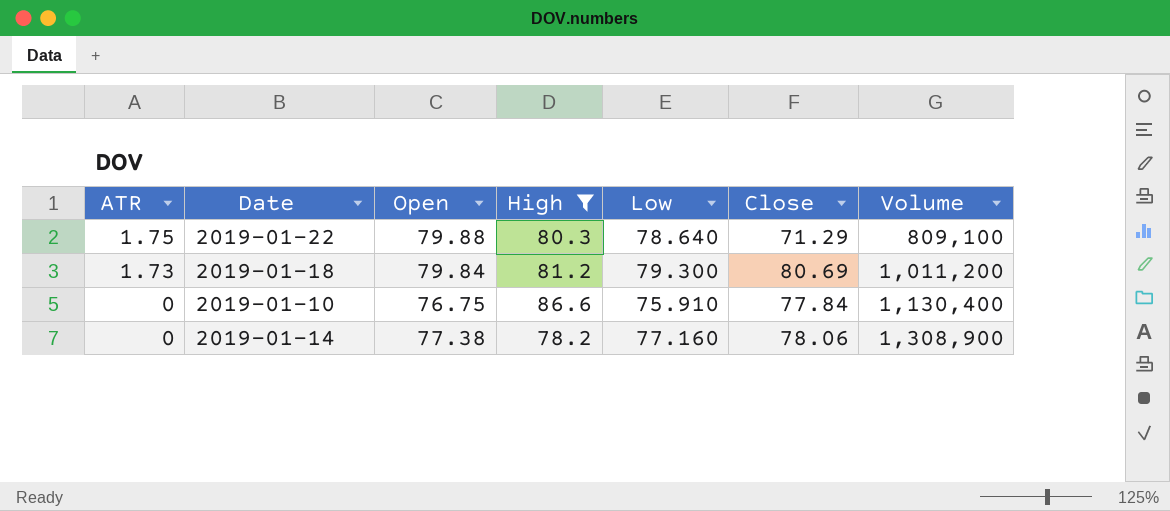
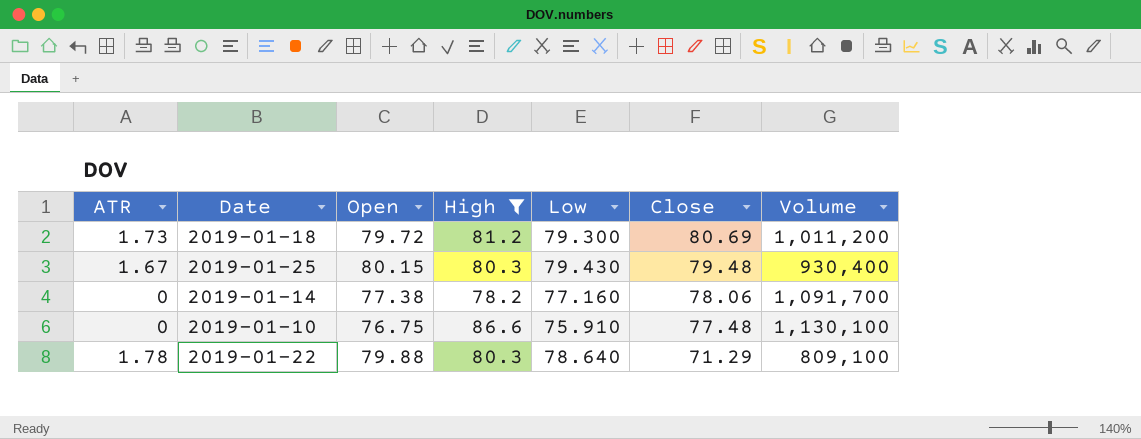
row order: ATR descending -> Close descending
2019-01-18 | Open: 79.84 -> 79.72
row 2019-01-25: none -> 1.67 | 80.15 | 80.3 | 79.430 | 79.48 | 930,400
2019-01-14 | Volume: 1,308,900 -> 1,091,700
2019-01-10 | Close: 77.84 -> 77.48
2019-01-10 | Volume: 1,130,400 -> 1,130,100
2019-01-22 | ATR: 1.75 -> 1.78

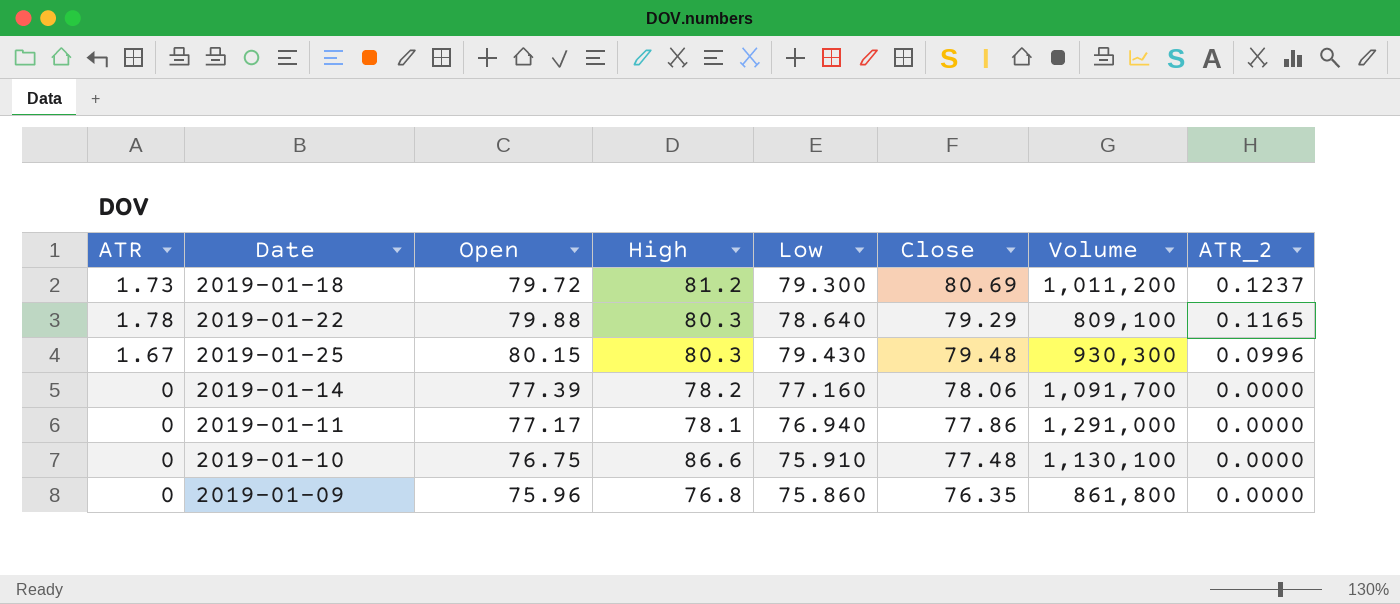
filter: High >= 78.2 -> none
row order: Close descending -> ATR_2 descending
column ATR_2 | position: none -> 8
2019-01-22 | Close: 71.29 -> 79.29
2019-01-25 | Volume: 930,400 -> 930,300
2019-01-14 | Open: 77.38 -> 77.39

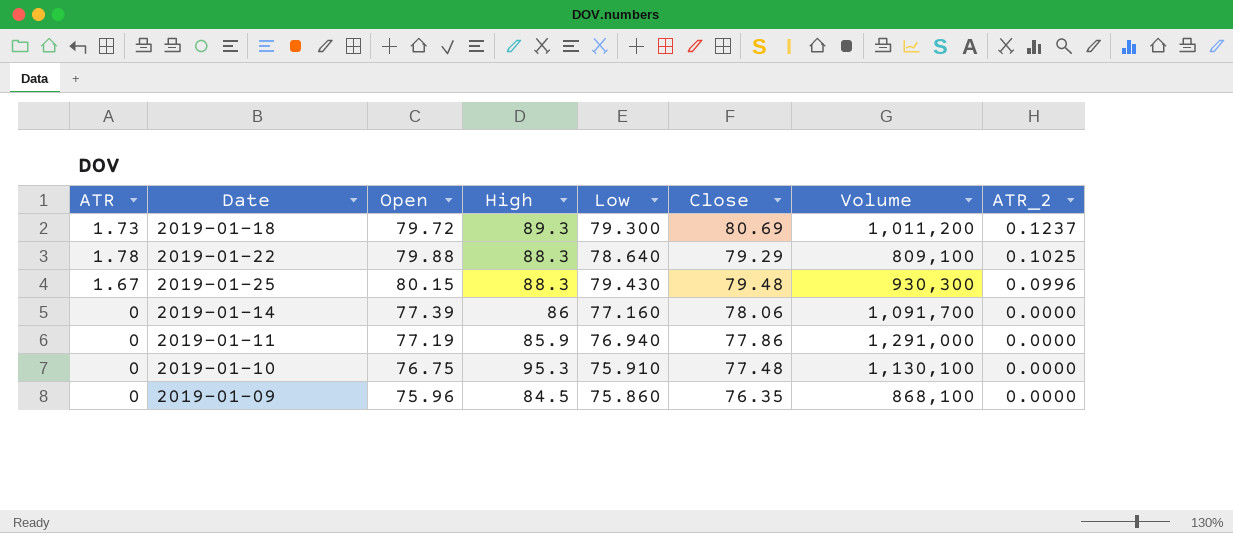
2019-01-18 | High: 81.2 -> 89.3
2019-01-22 | High: 80.3 -> 88.3
2019-01-22 | ATR_2: 0.1165 -> 0.1025
2019-01-25 | High: 80.3 -> 88.3
2019-01-14 | High: 78.2 -> 86
2019-01-11 | Open: 77.17 -> 77.19
2019-01-11 | High: 78.1 -> 85.9
2019-01-10 | High: 86.6 -> 95.3
2019-01-09 | High: 76.8 -> 84.5
2019-01-09 | Volume: 861,800 -> 868,100

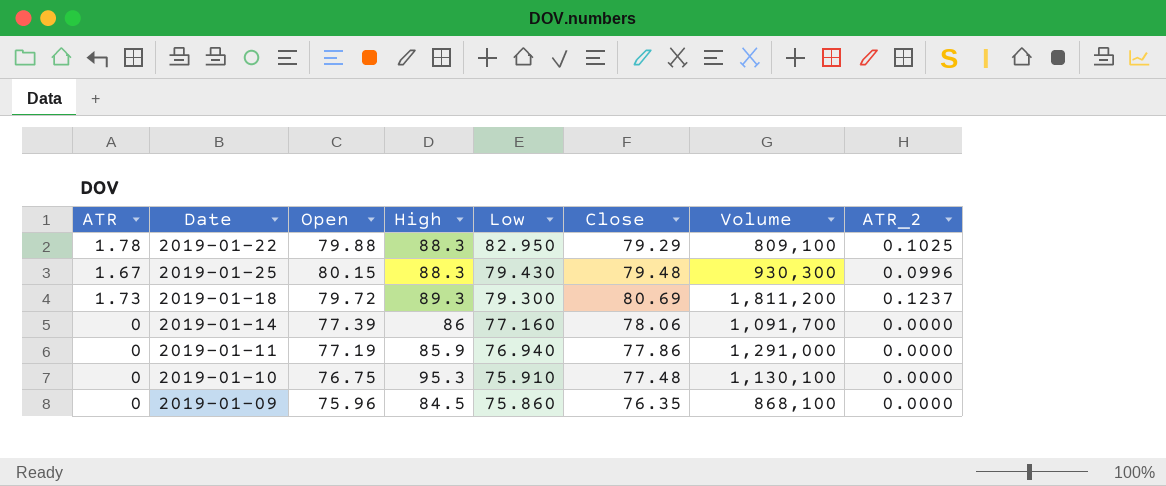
row order: ATR_2 descending -> Low descending
2019-01-22 | Low: 78.640 -> 82.950
2019-01-18 | Volume: 1,011,200 -> 1,811,200

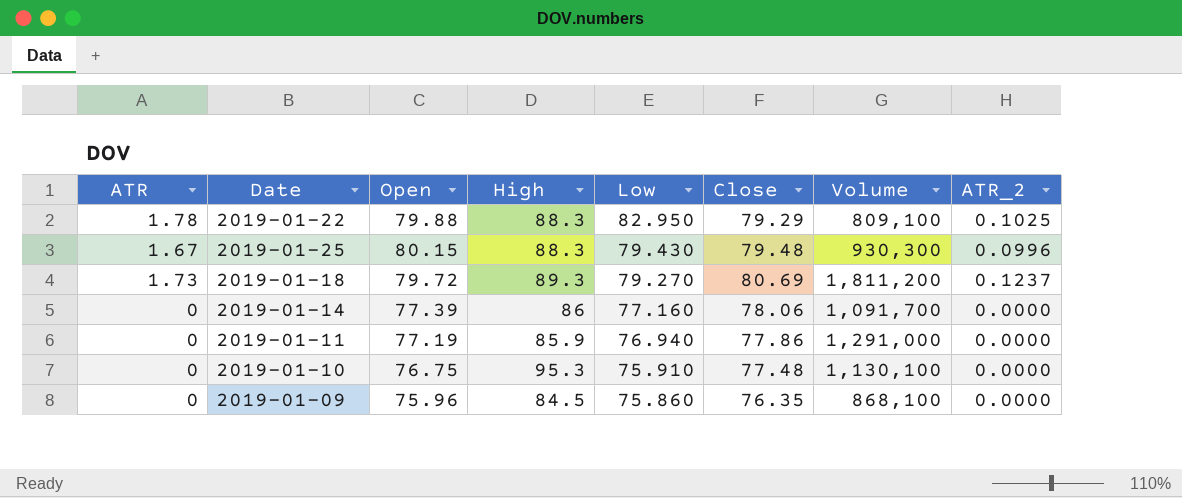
2019-01-18 | Low: 79.300 -> 79.270

